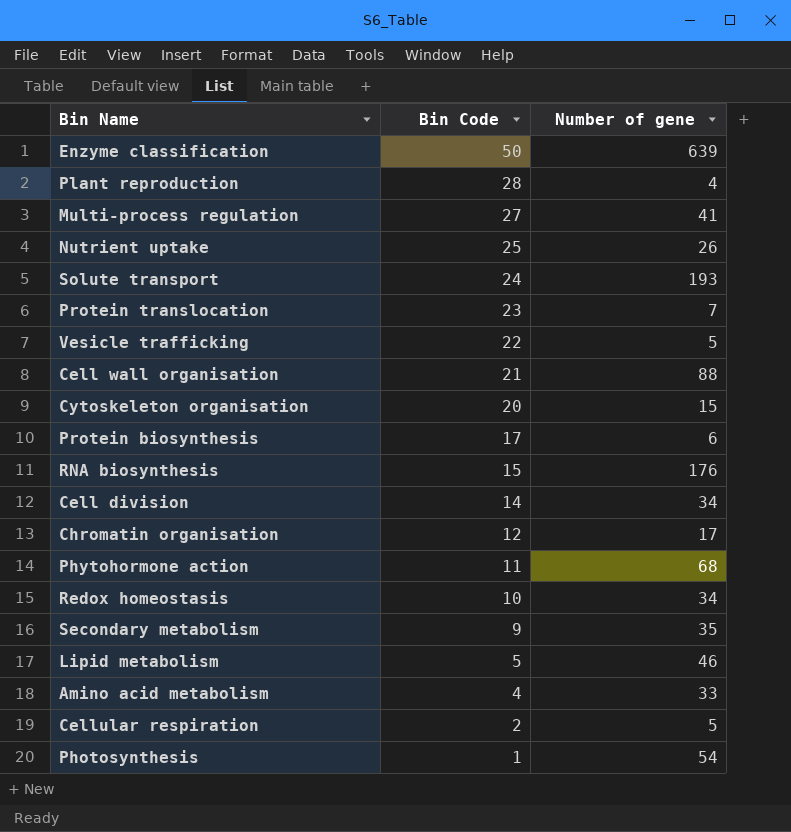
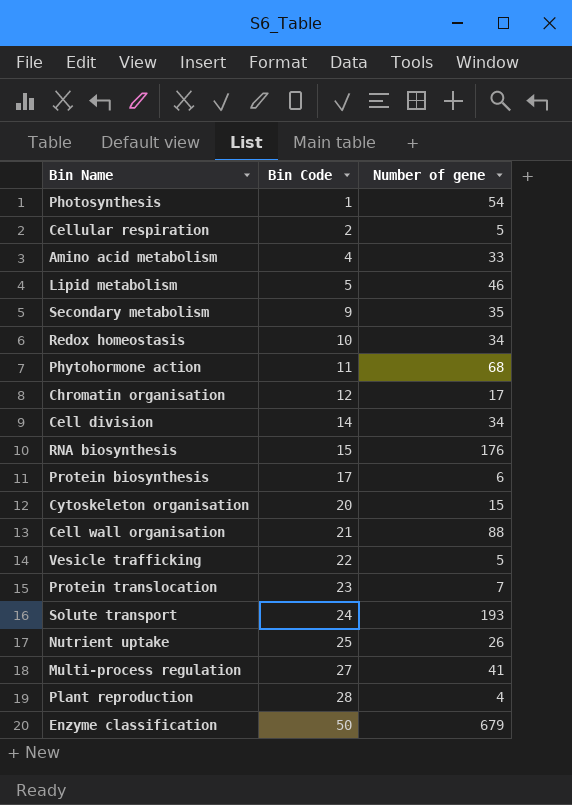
row order: Bin Code descending -> Bin Code ascending
Enzyme classification | Number of gene: 639 -> 679

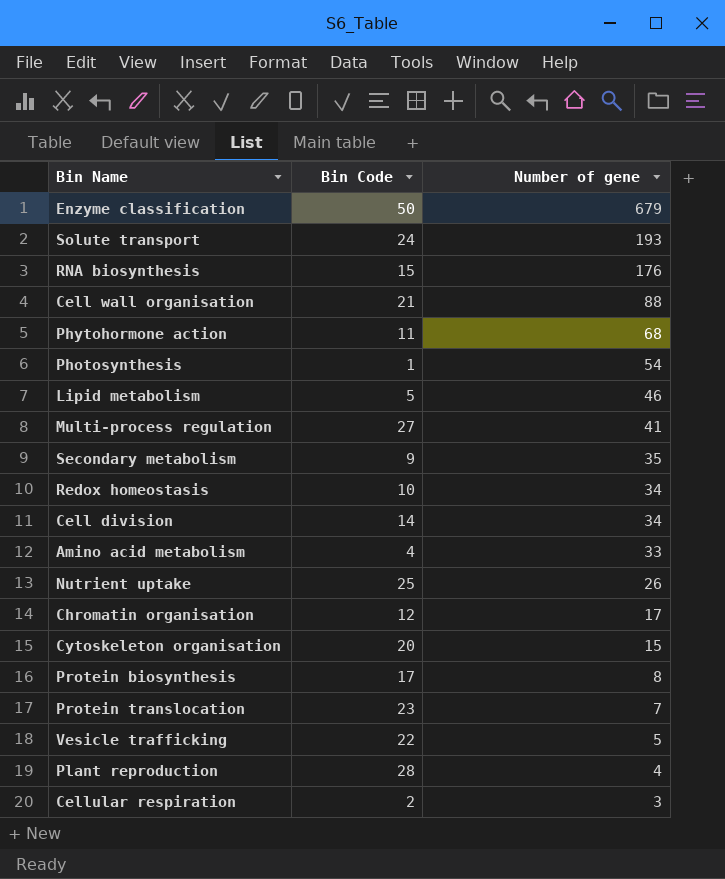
row order: Bin Code ascending -> Number of gene descending
Protein biosynthesis | Number of gene: 6 -> 8
Cellular respiration | Number of gene: 5 -> 3

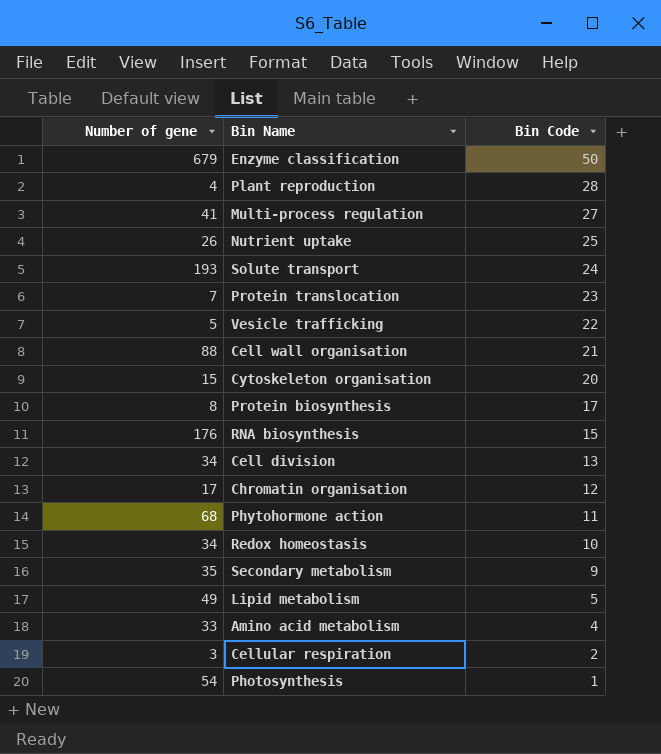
row order: Number of gene descending -> Bin Code descending
column Number of gene | position: 3 -> 1
Cell division | Bin Code: 14 -> 13
Lipid metabolism | Number of gene: 46 -> 49

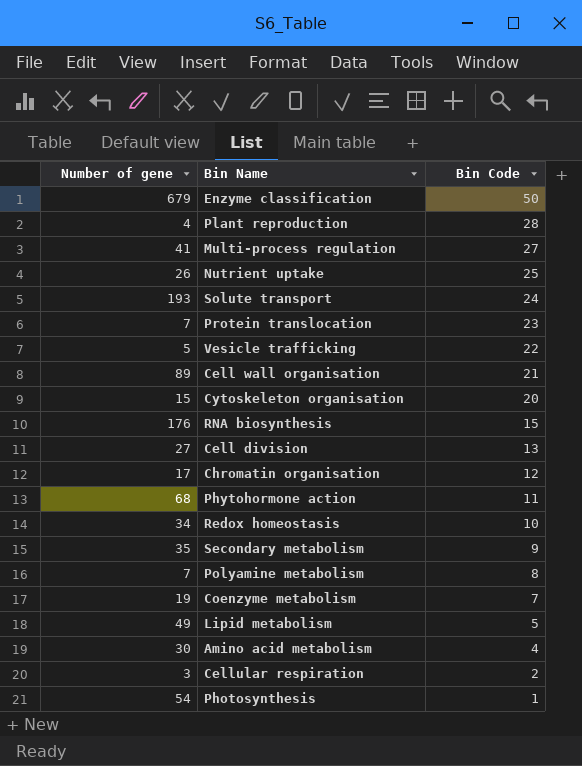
row Protein biosynthesis: 8 | 17 -> none
Cell wall organisation | Number of gene: 88 -> 89
Cell division | Number of gene: 34 -> 27
row Polyamine metabolism: none -> 7 | 8
row Coenzyme metabolism: none -> 19 | 7
Amino acid metabolism | Number of gene: 33 -> 30

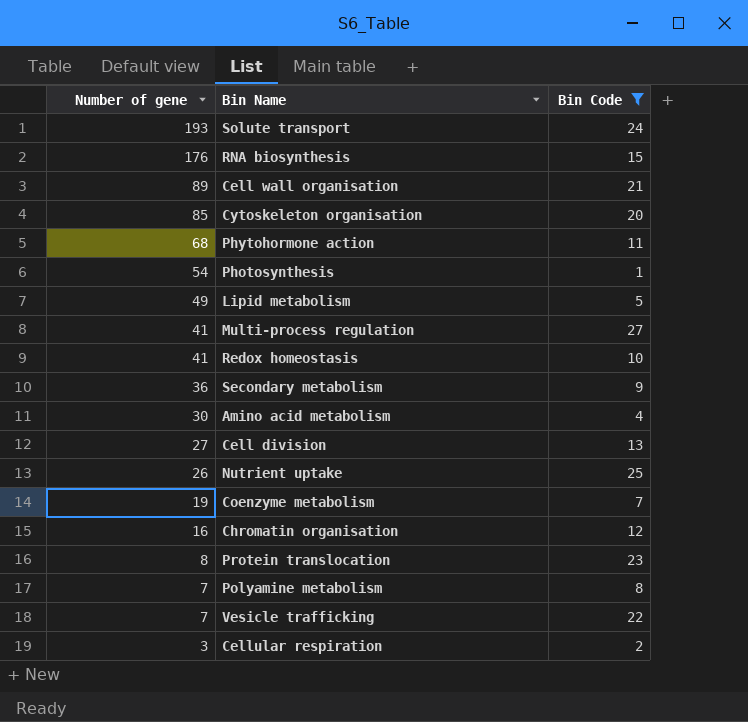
filter: none -> Bin Code <= 27
row order: Bin Code descending -> Number of gene descending
Cytoskeleton organisation | Number of gene: 15 -> 85
Redox homeostasis | Number of gene: 34 -> 41
Secondary metabolism | Number of gene: 35 -> 36
Chromatin organisation | Number of gene: 17 -> 16
Protein translocation | Number of gene: 7 -> 8
Vesicle trafficking | Number of gene: 5 -> 7

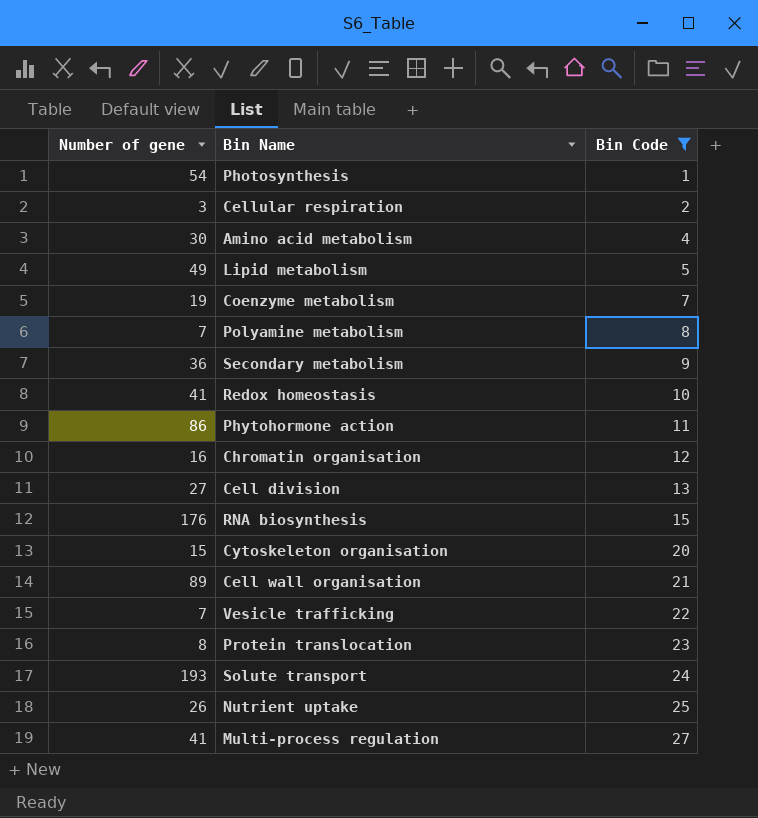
row order: Number of gene descending -> Bin Code ascending
Phytohormone action | Number of gene: 68 -> 86
Cytoskeleton organisation | Number of gene: 85 -> 15

